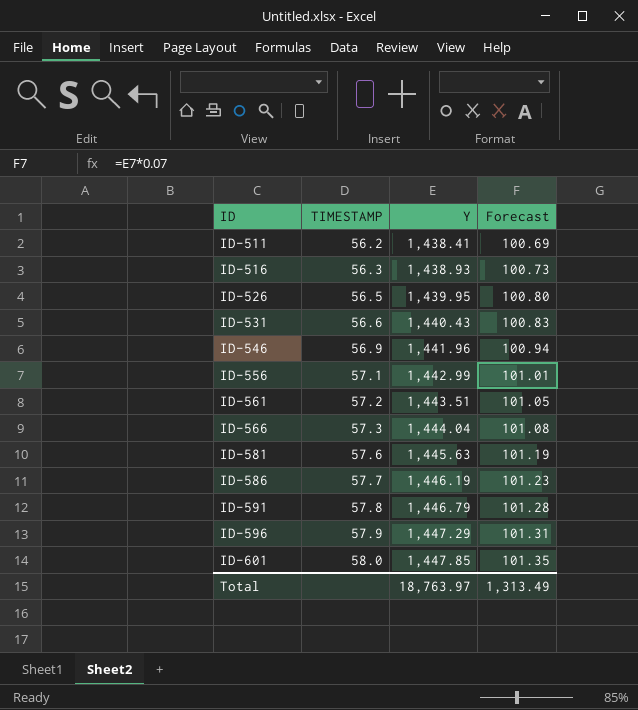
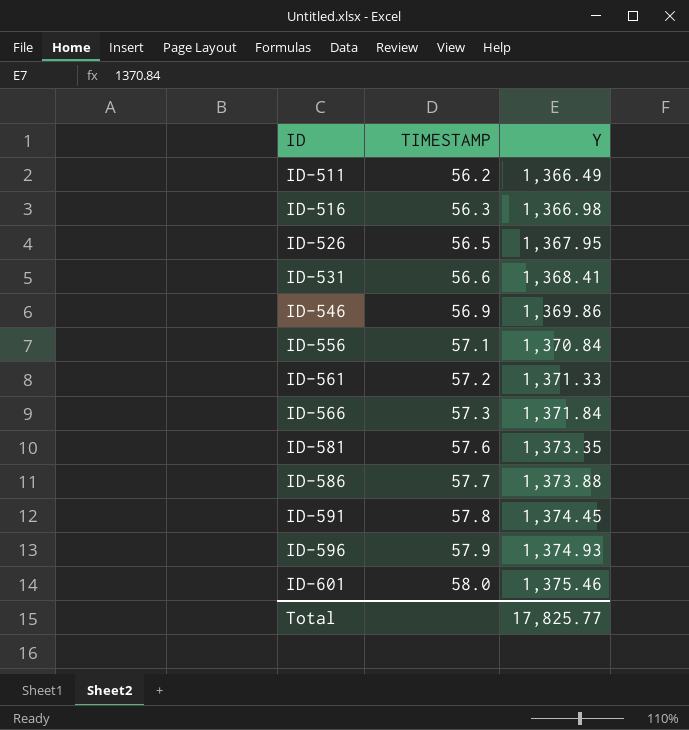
column Forecast | formula: [Y] * 0.07 -> none
ID-511 | Y: 1,438.41 -> 1,366.49
ID-516 | Y: 1,438.93 -> 1,366.98
ID-526 | Y: 1,439.95 -> 1,367.95
ID-531 | Y: 1,440.43 -> 1,368.41
ID-546 | Y: 1,441.96 -> 1,369.86
ID-556 | Y: 1,442.99 -> 1,370.84
ID-561 | Y: 1,443.51 -> 1,371.33
ID-566 | Y: 1,444.04 -> 1,371.84
ID-581 | Y: 1,445.63 -> 1,373.35
ID-586 | Y: 1,446.19 -> 1,373.88
ID-591 | Y: 1,446.79 -> 1,374.45
ID-596 | Y: 1,447.29 -> 1,374.93
ID-601 | Y: 1,447.85 -> 1,375.46
Total | Y: 18,763.97 -> 17,825.77

